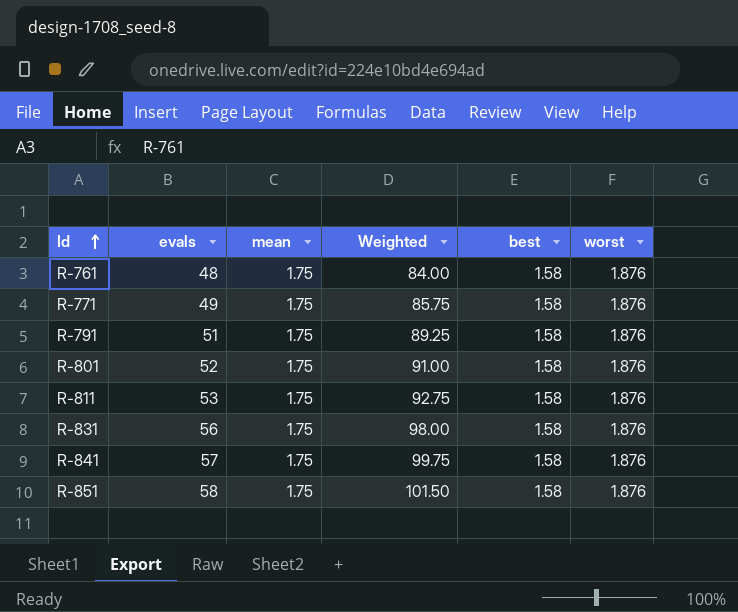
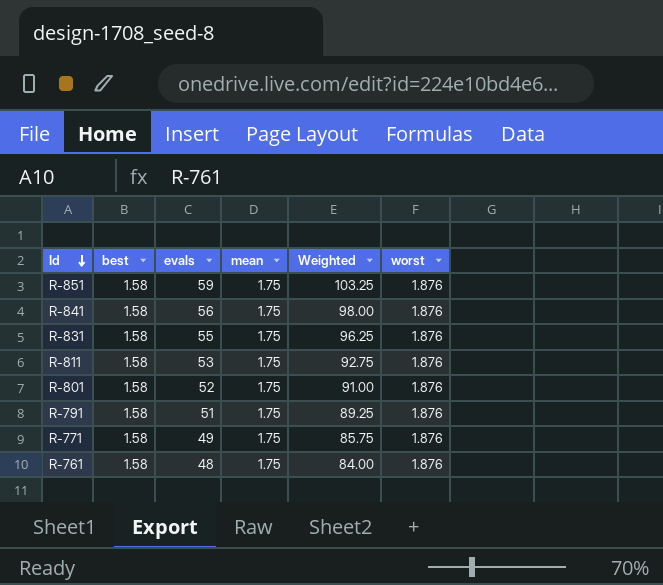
row order: Id ascending -> Id descending
column best | position: 5 -> 2
R-851 | evals: 58 -> 59
R-851 | Weighted: 101.50 -> 103.25
R-841 | evals: 57 -> 56
R-841 | Weighted: 99.75 -> 98.00
R-831 | evals: 56 -> 55
R-831 | Weighted: 98.00 -> 96.25

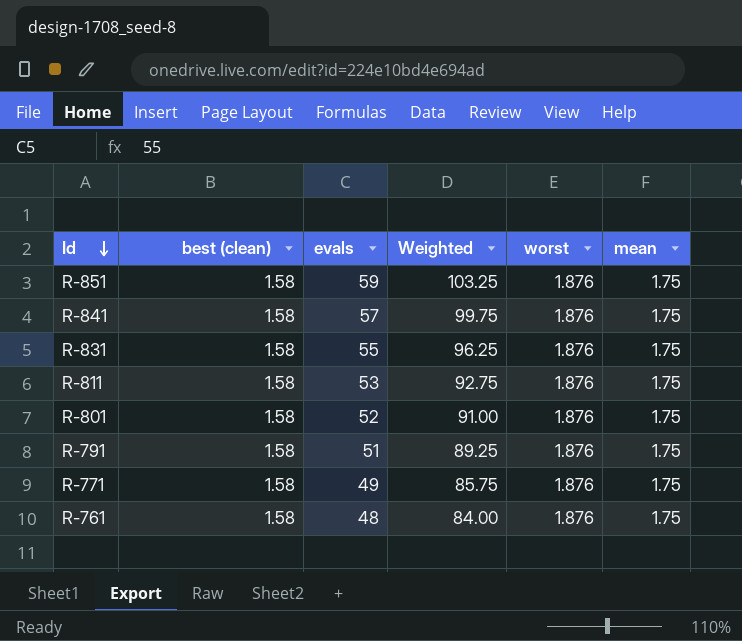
column name: best -> best (clean)
column mean | position: 4 -> 6
R-841 | evals: 56 -> 57
R-841 | Weighted: 98.00 -> 99.75

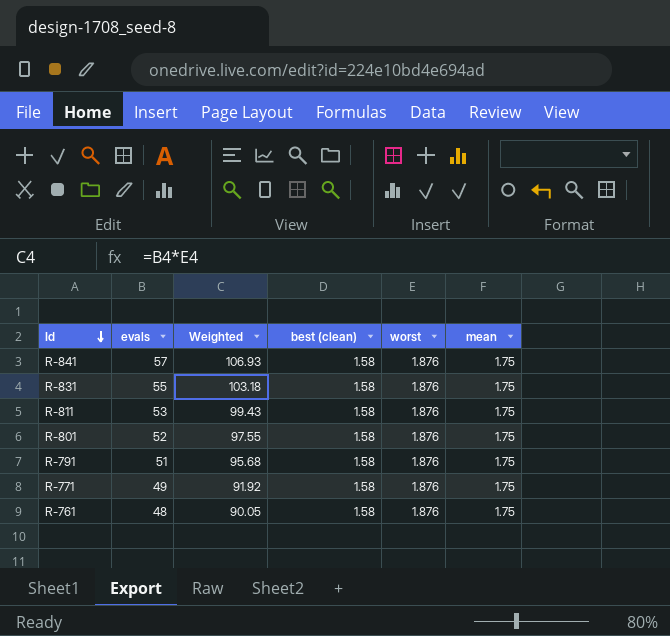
column Weighted | formula: [evals] * [mean] -> [evals] * [worst]
column best (clean) | position: 2 -> 4
row R-851: 1.58 | 59 | 103.25 | 1.876 | 1.75 -> none

